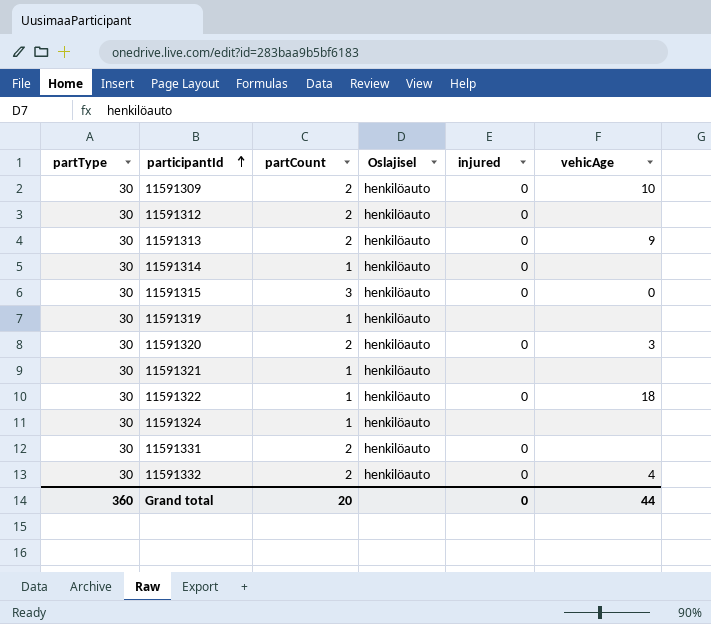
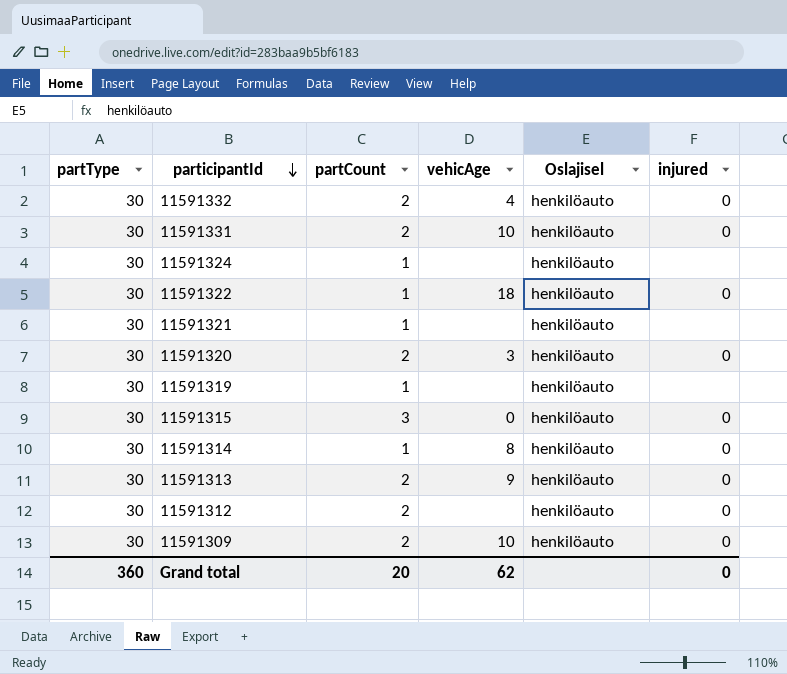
row order: participantId ascending -> participantId descending
column vehicAge | position: 6 -> 4
11591331 | vehicAge: none -> 10
11591314 | vehicAge: none -> 8
Grand total | vehicAge: 44 -> 62

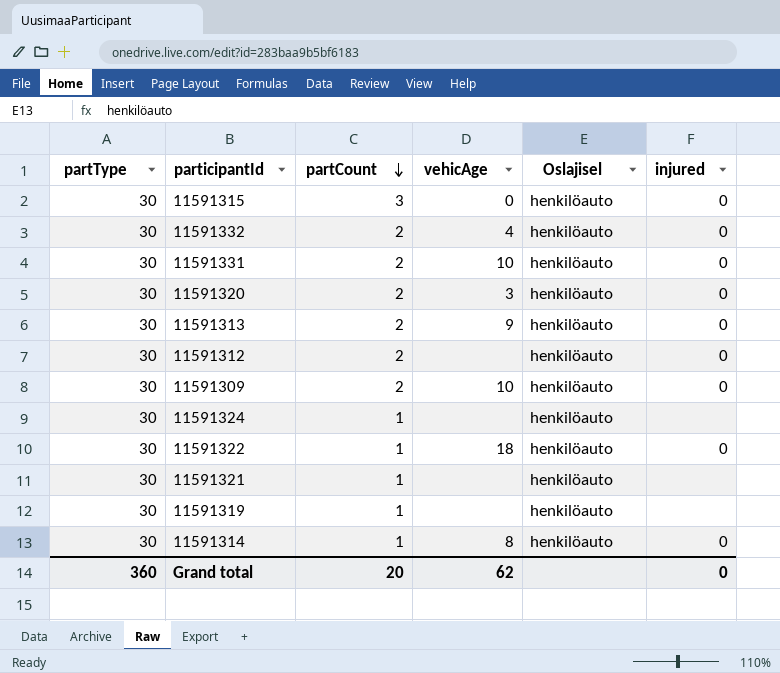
row order: participantId descending -> partCount descending

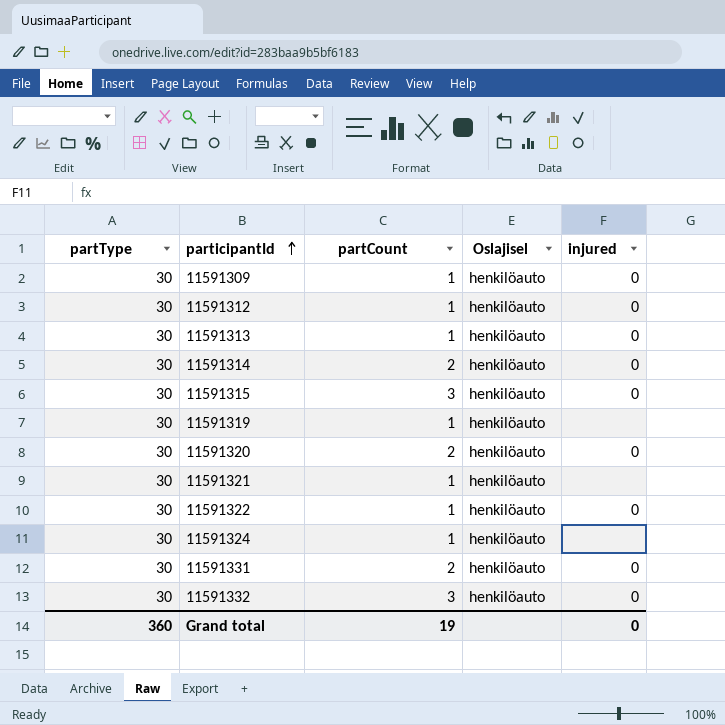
row order: partCount descending -> participantId ascending
column vehicAge | position: 4 -> none
11591309 | partCount: 2 -> 1
11591312 | partCount: 2 -> 1
11591313 | partCount: 2 -> 1
11591314 | partCount: 1 -> 2
11591332 | partCount: 2 -> 3
Grand total | partCount: 20 -> 19

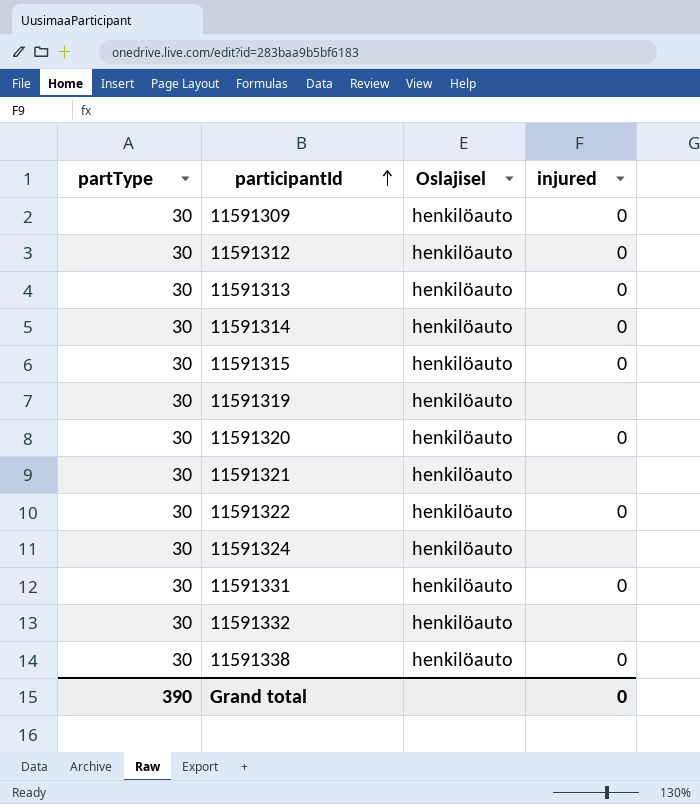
column partCount | position: 3 -> none
11591332 | injured: 0 -> none
row 11591338: none -> 30 | henkilöauto | 0
Grand total | partType: 360 -> 390

